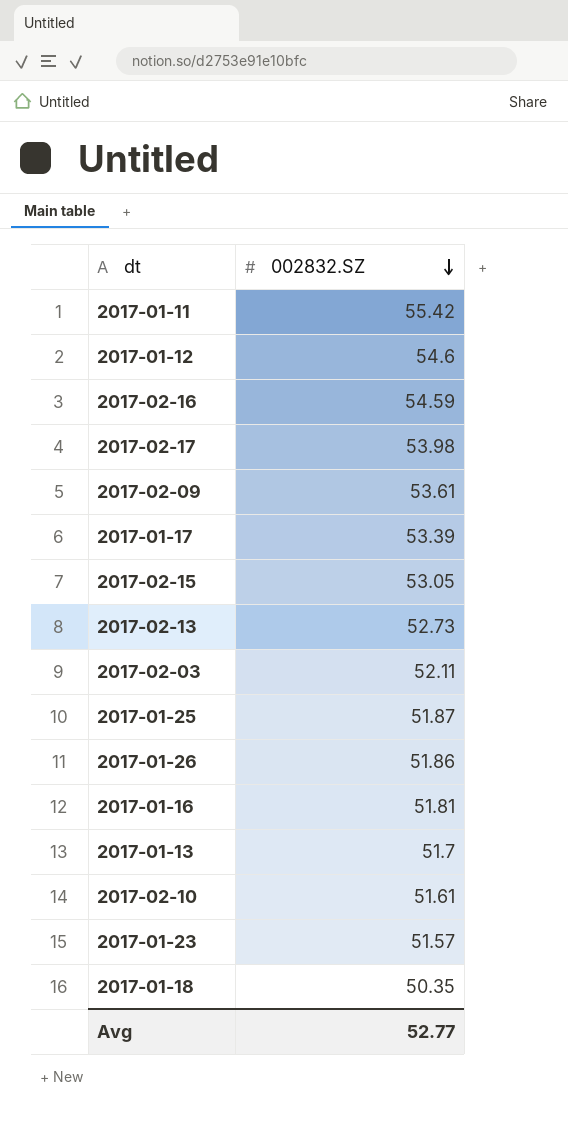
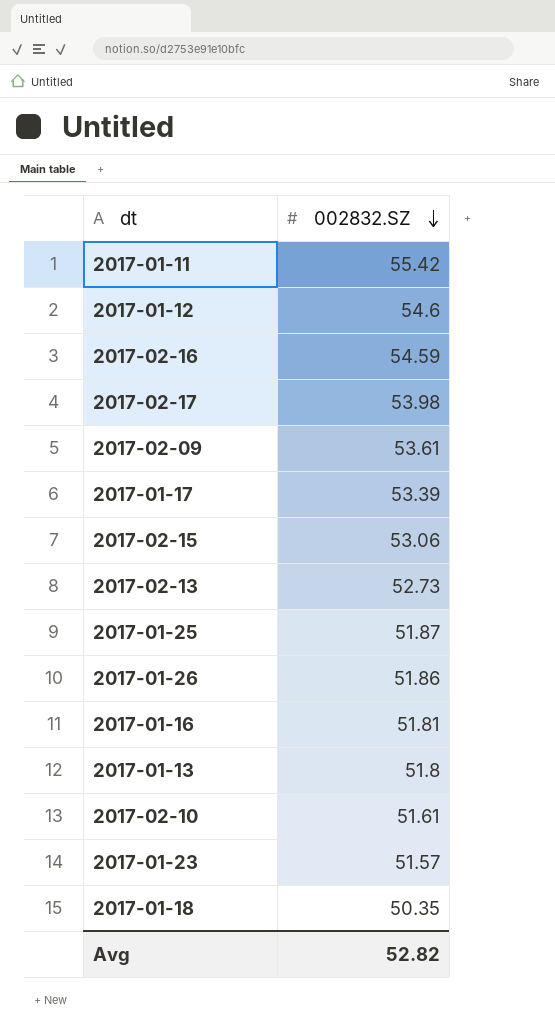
row 2017-02-03: 52.11 -> none
2017-02-15 | 002832.SZ: 53.05 -> 53.06
2017-01-13 | 002832.SZ: 51.7 -> 51.8
Avg | 002832.SZ: 52.77 -> 52.82

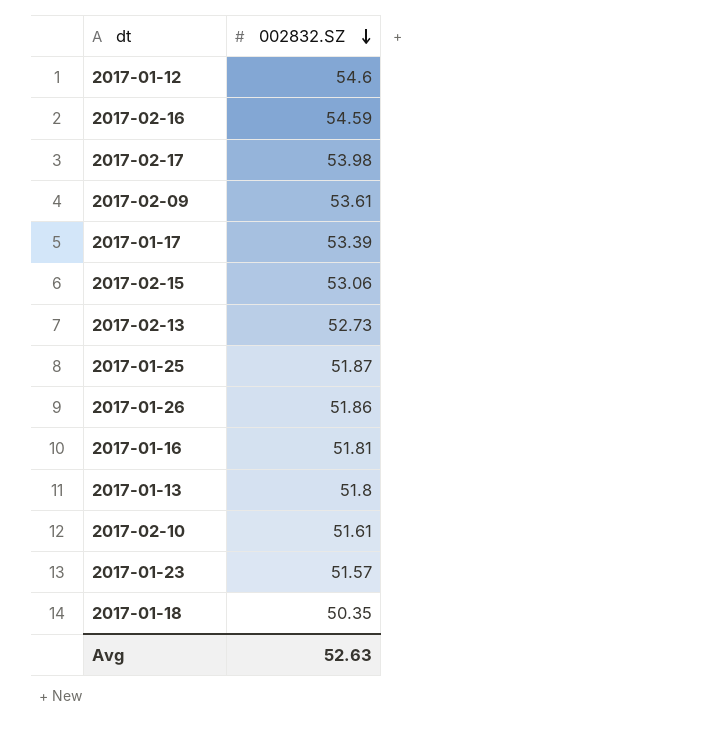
row 2017-01-11: 55.42 -> none
Avg | 002832.SZ: 52.82 -> 52.63

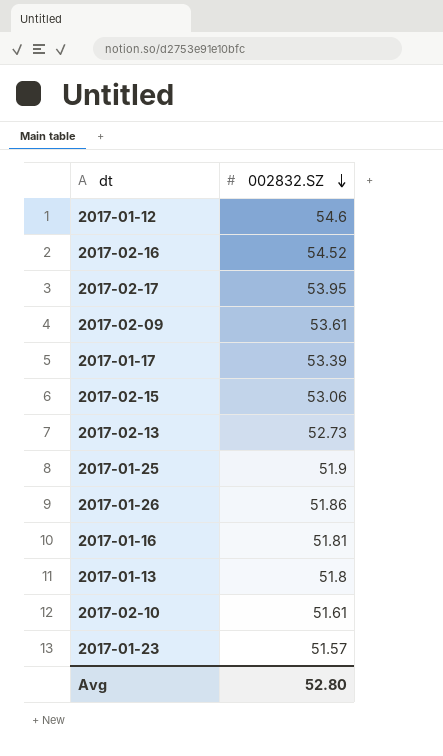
row 2017-01-18: 50.35 -> none
2017-02-16 | 002832.SZ: 54.59 -> 54.52
2017-02-17 | 002832.SZ: 53.98 -> 53.95
2017-01-25 | 002832.SZ: 51.87 -> 51.9
Avg | 002832.SZ: 52.63 -> 52.80

